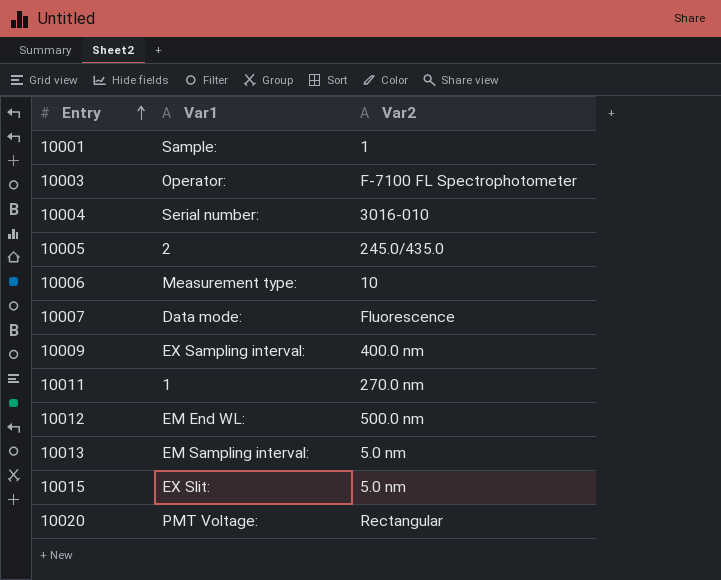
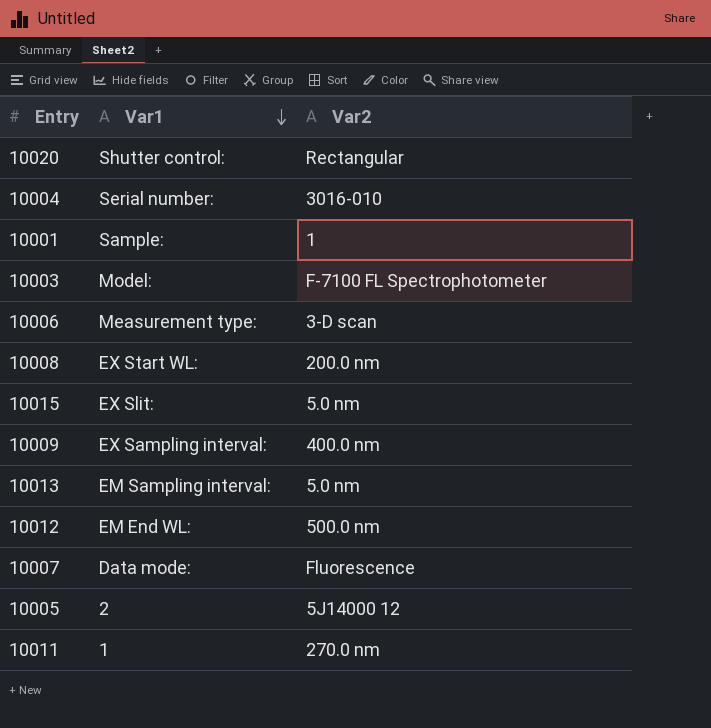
row order: Entry ascending -> Var1 descending
10020 | Var1: PMT Voltage: -> Shutter control:
10003 | Var1: Operator: -> Model:
10006 | Var2: 10 -> 3-D scan
row 10008: none -> EX Start WL: | 200.0 nm
10005 | Var2: 245.0/435.0 -> 5J14000 12

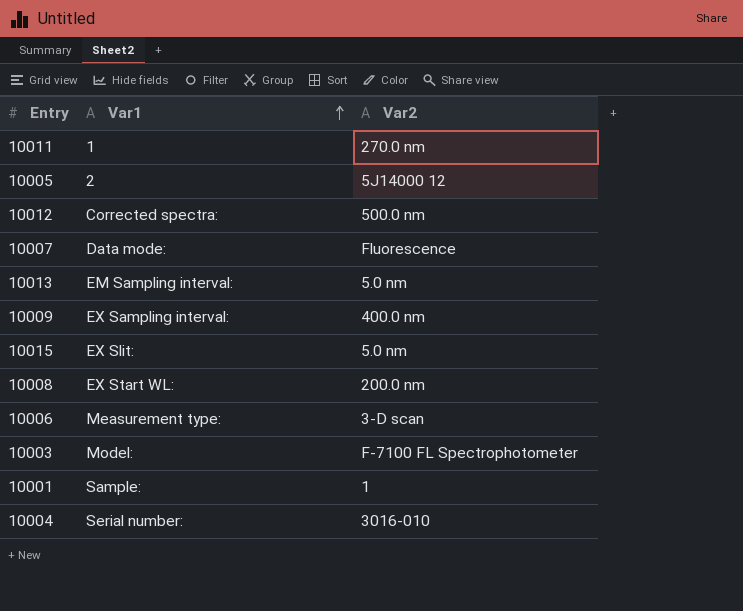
row order: Var1 descending -> Var1 ascending
row 10020: Shutter control: | Rectangular -> none
10012 | Var1: EM End WL: -> Corrected spectra:

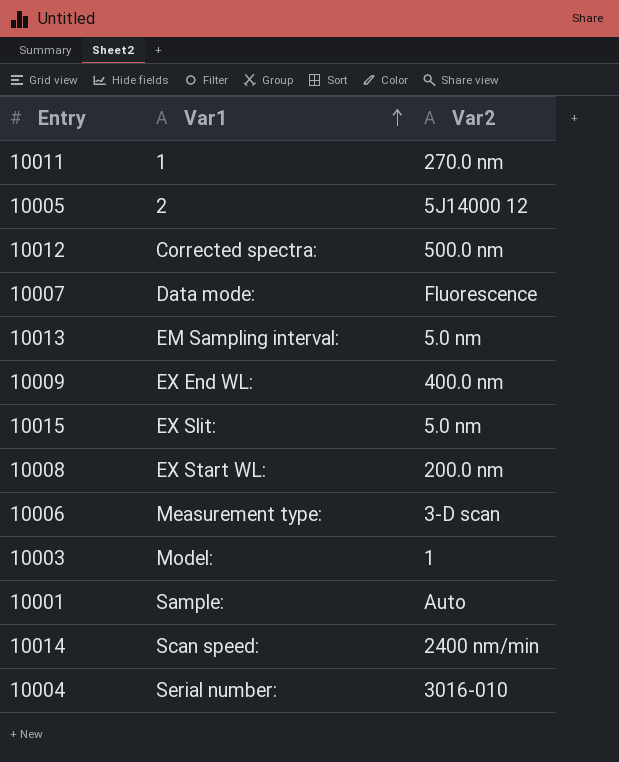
10009 | Var1: EX Sampling interval: -> EX End WL:
10003 | Var2: F-7100 FL Spectrophotometer -> 1
10001 | Var2: 1 -> Auto
row 10014: none -> Scan speed: | 2400 nm/min

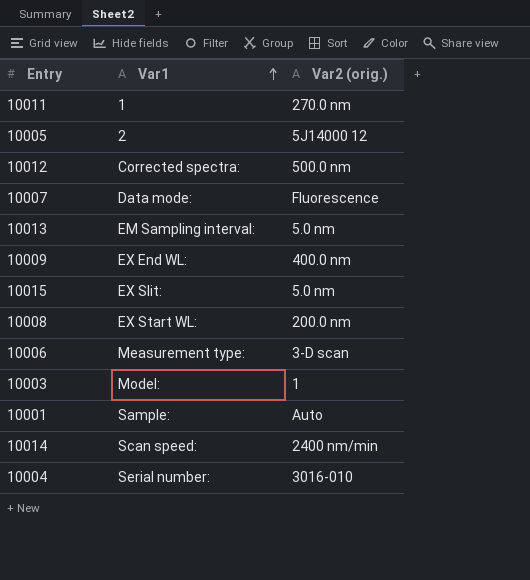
column name: Var2 -> Var2 (orig.)

